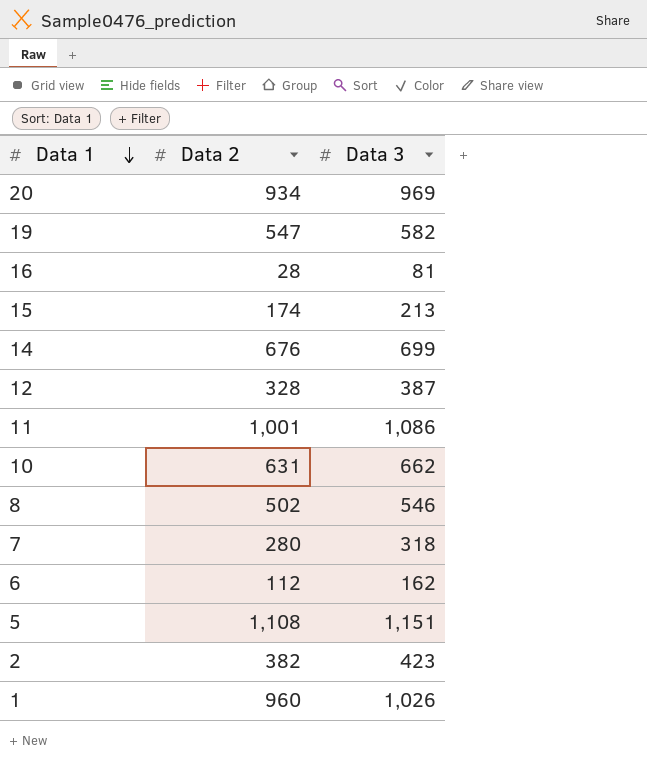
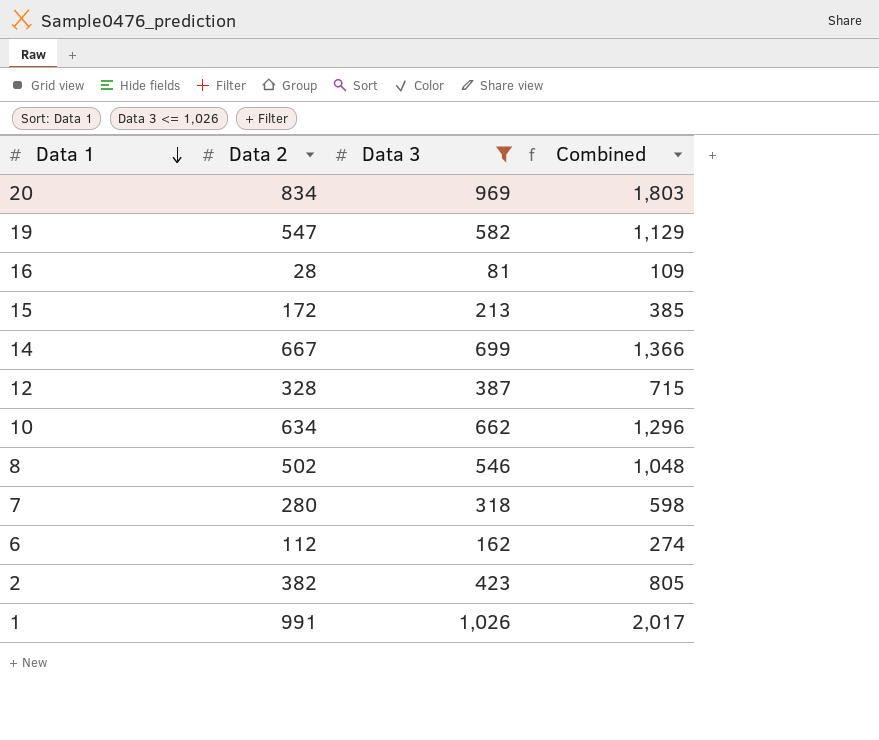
filter: none -> Data 3 <= 1,026
column Combined | formula: none -> [Data 2] + [Data 3]
20 | Data 2: 934 -> 834
15 | Data 2: 174 -> 172
14 | Data 2: 676 -> 667
10 | Data 2: 631 -> 634
1 | Data 2: 960 -> 991

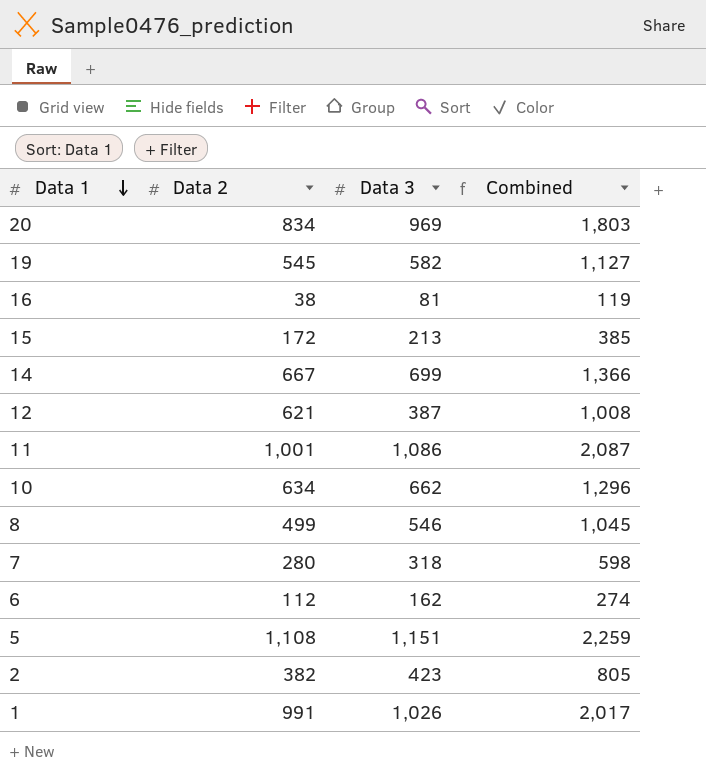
filter: Data 3 <= 1,026 -> none
19 | Data 2: 547 -> 545
19 | Combined: 1,129 -> 1,127
16 | Data 2: 28 -> 38
16 | Combined: 109 -> 119
12 | Data 2: 328 -> 621
12 | Combined: 715 -> 1,008
8 | Data 2: 502 -> 499
8 | Combined: 1,048 -> 1,045

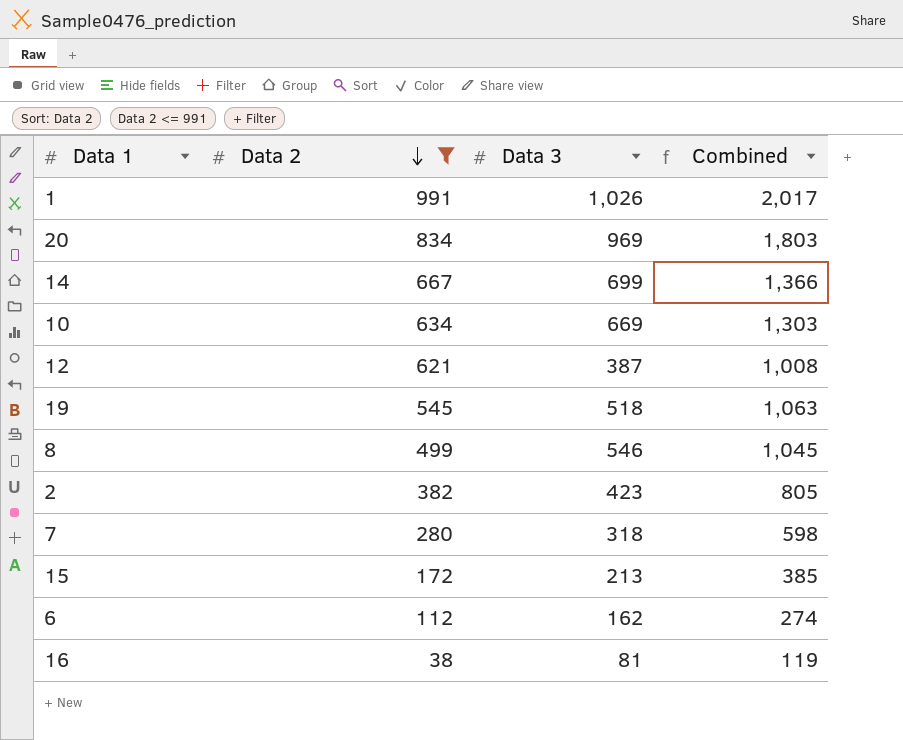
filter: none -> Data 2 <= 991
row order: Data 1 descending -> Data 2 descending
10 | Data 3: 662 -> 669
10 | Combined: 1,296 -> 1,303
19 | Data 3: 582 -> 518
19 | Combined: 1,127 -> 1,063

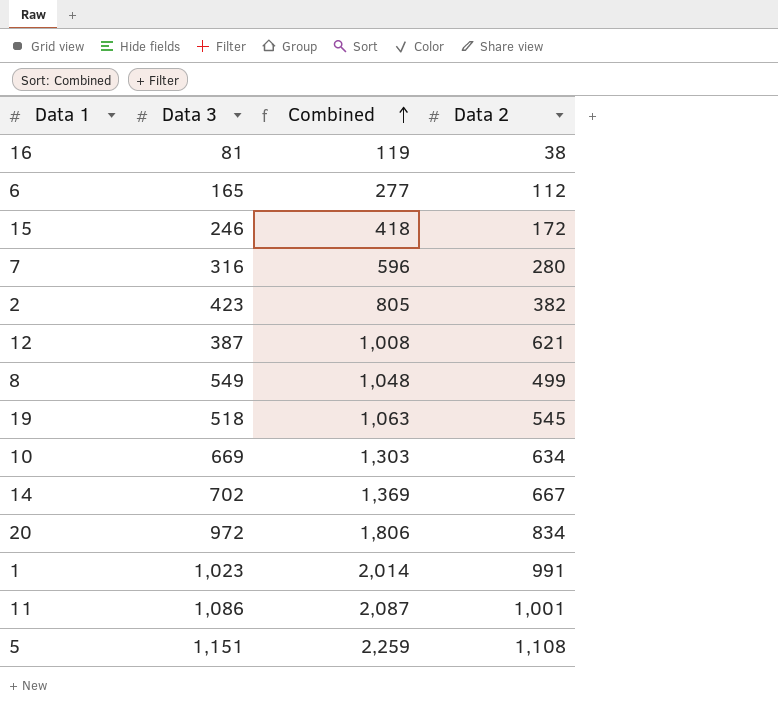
filter: Data 2 <= 991 -> none
row order: Data 2 descending -> Combined ascending
column Data 2 | position: 2 -> 4
6 | Data 3: 162 -> 165
6 | Combined: 274 -> 277
15 | Data 3: 213 -> 246
15 | Combined: 385 -> 418
7 | Data 3: 318 -> 316
7 | Combined: 598 -> 596
8 | Data 3: 546 -> 549
8 | Combined: 1,045 -> 1,048
14 | Data 3: 699 -> 702
14 | Combined: 1,366 -> 1,369
20 | Data 3: 969 -> 972
20 | Combined: 1,803 -> 1,806
1 | Data 3: 1,026 -> 1,023
1 | Combined: 2,017 -> 2,014

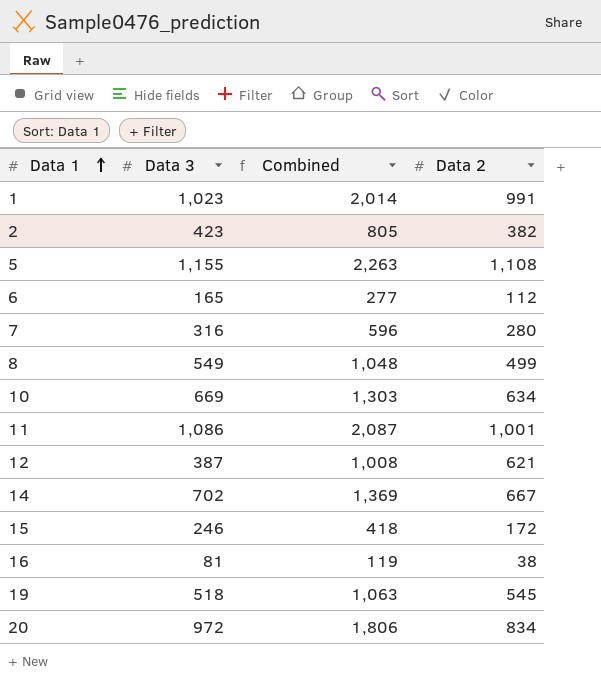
row order: Combined ascending -> Data 1 ascending
5 | Data 3: 1,151 -> 1,155
5 | Combined: 2,259 -> 2,263

